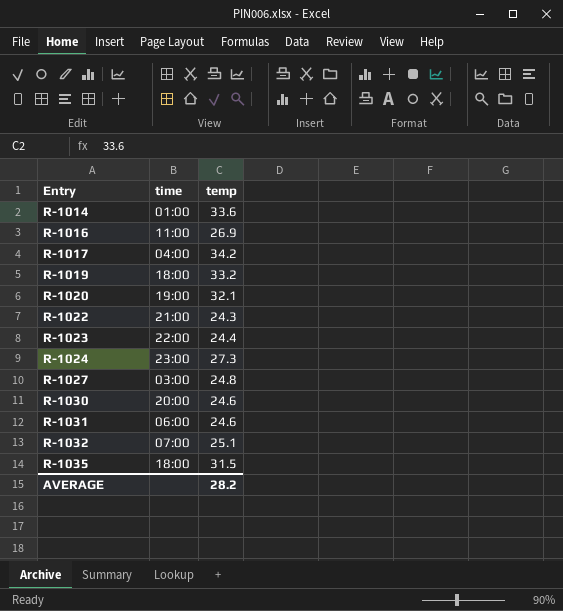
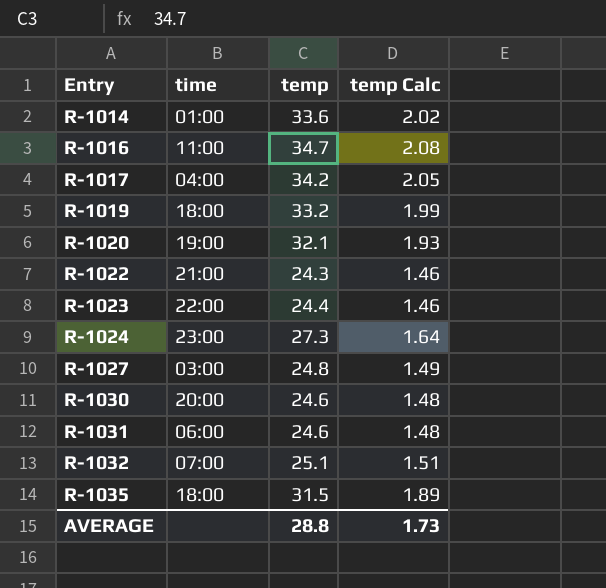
column temp Calc | formula: none -> [temp] * 0.06
R-1016 | temp: 26.9 -> 34.7
AVERAGE | temp: 28.2 -> 28.8

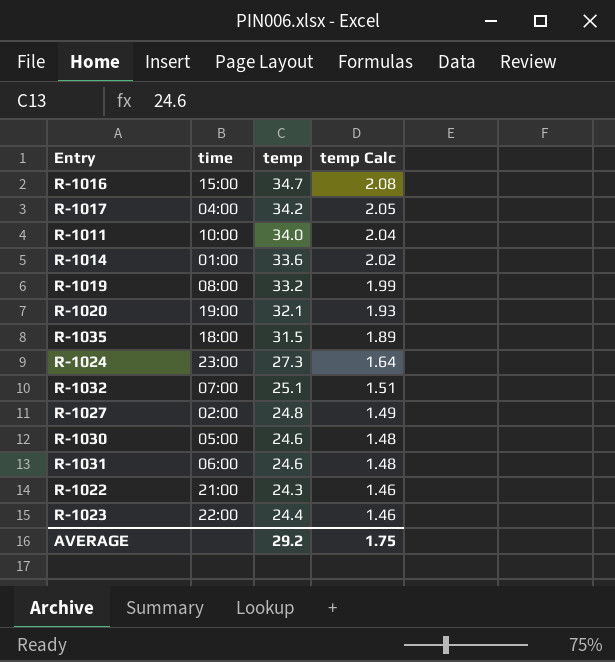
row order: Entry ascending -> temp Calc descending
R-1016 | time: 11:00 -> 15:00
row R-1011: none -> 10:00 | 34.0 | 2.04
R-1019 | time: 18:00 -> 08:00
R-1027 | time: 03:00 -> 02:00
R-1030 | time: 20:00 -> 05:00
AVERAGE | temp: 28.8 -> 29.2
AVERAGE | temp Calc: 1.73 -> 1.75

